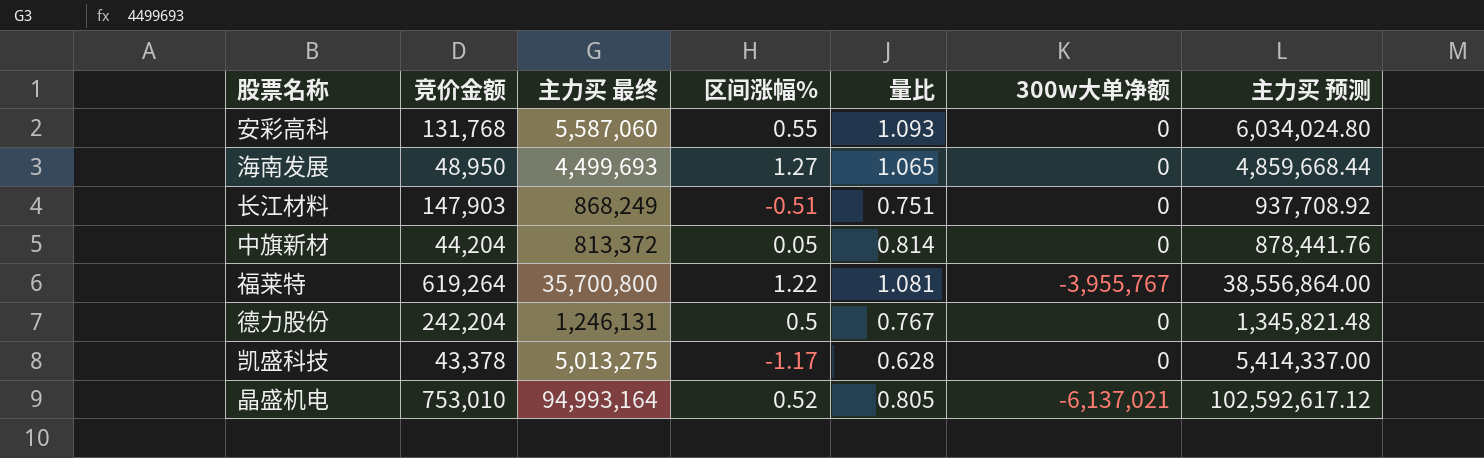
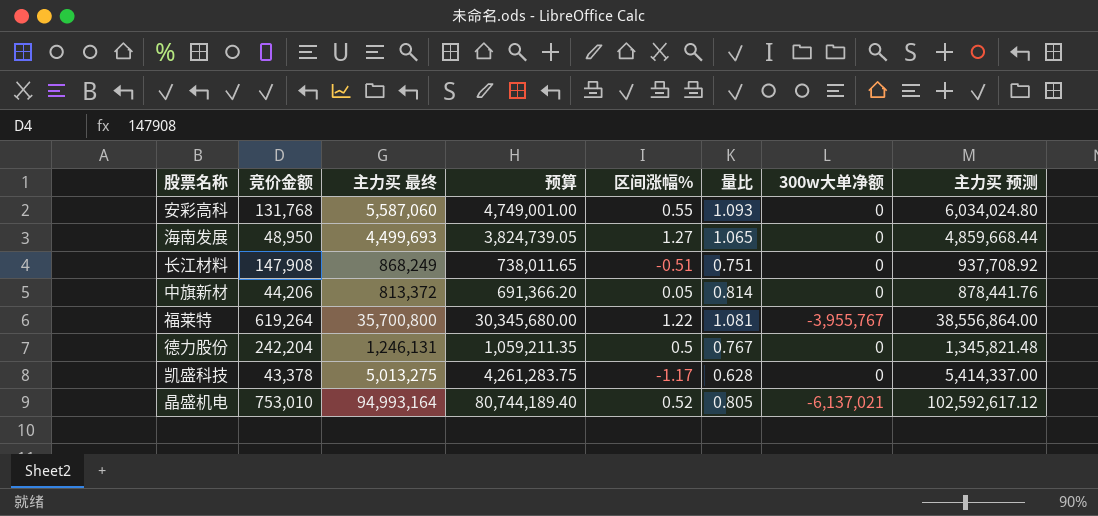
column 预算 | formula: none -> [主力买 最终] * 0.85
长江材料 | 竞价金额: 147,903 -> 147,908
中旗新材 | 竞价金额: 44,204 -> 44,206

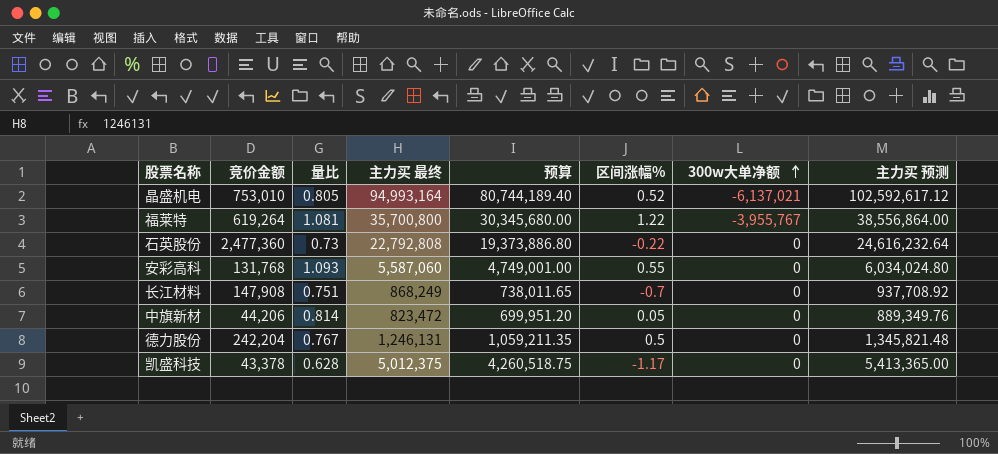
row order: none -> 300w大单净额 ascending
column 量比 | position: 6 -> 3
row 海南发展: 48,950 | 4,499,693 | 3,824,739.05 | 1.27 | 1.065 | 0 | 4,859,668.44 -> none
row 石英股份: none -> 2,477,360 | 0.73 | 22,792,808 | 19,373,886.80 | -0.22 | 0 | 24,616,232.64
长江材料 | 区间涨幅%: -0.51 -> -0.7
中旗新材 | 主力买 最终: 813,372 -> 823,472
中旗新材 | 预算: 691,366.20 -> 699,951.20
中旗新材 | 主力买 预测: 878,441.76 -> 889,349.76
凯盛科技 | 主力买 最终: 5,013,275 -> 5,012,375
凯盛科技 | 预算: 4,261,283.75 -> 4,260,518.75
凯盛科技 | 主力买 预测: 5,414,337.00 -> 5,413,365.00

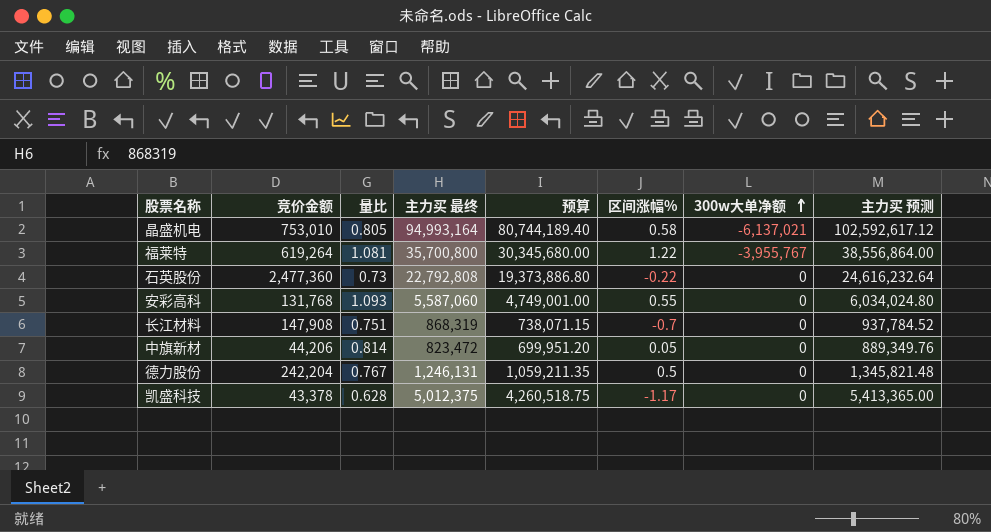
晶盛机电 | 区间涨幅%: 0.52 -> 0.58
长江材料 | 主力买 最终: 868,249 -> 868,319
长江材料 | 预算: 738,011.65 -> 738,071.15
长江材料 | 主力买 预测: 937,708.92 -> 937,784.52

